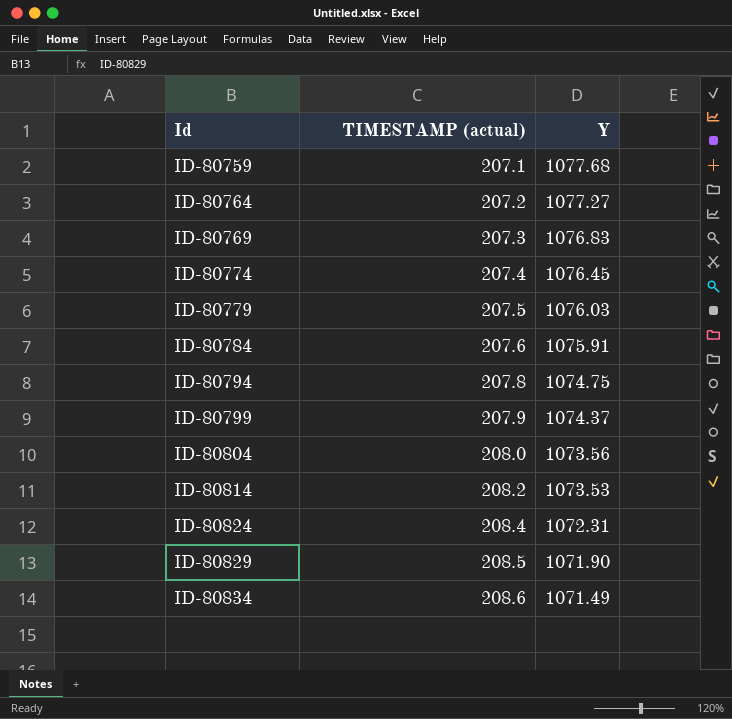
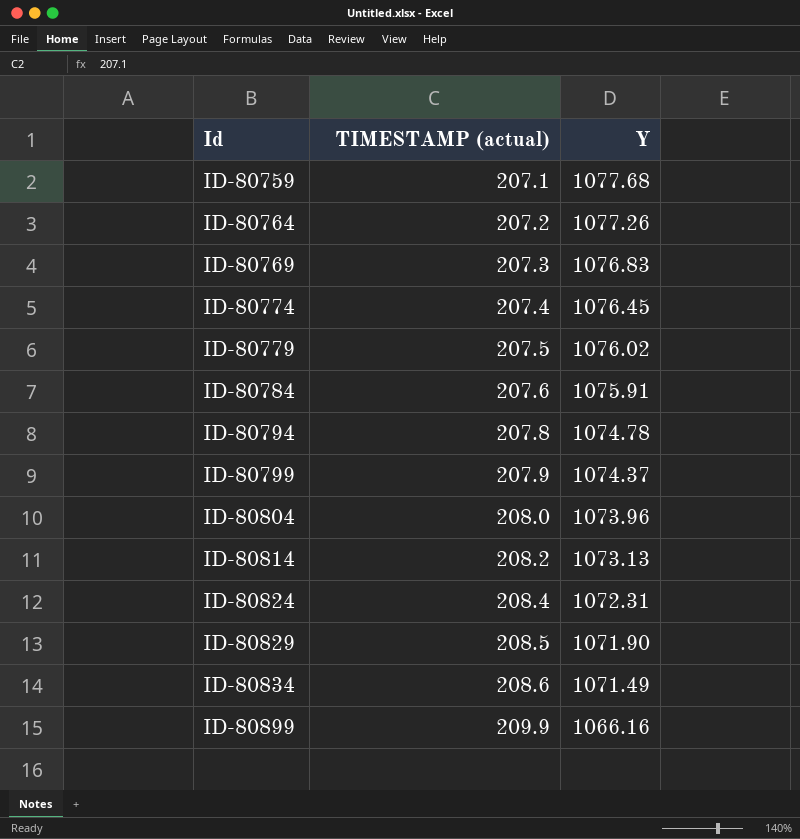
ID-80764 | Y: 1077.27 -> 1077.26
ID-80779 | Y: 1076.03 -> 1076.02
ID-80794 | Y: 1074.75 -> 1074.78
ID-80804 | Y: 1073.56 -> 1073.96
ID-80814 | Y: 1073.53 -> 1073.13
row ID-80899: none -> 209.9 | 1066.16

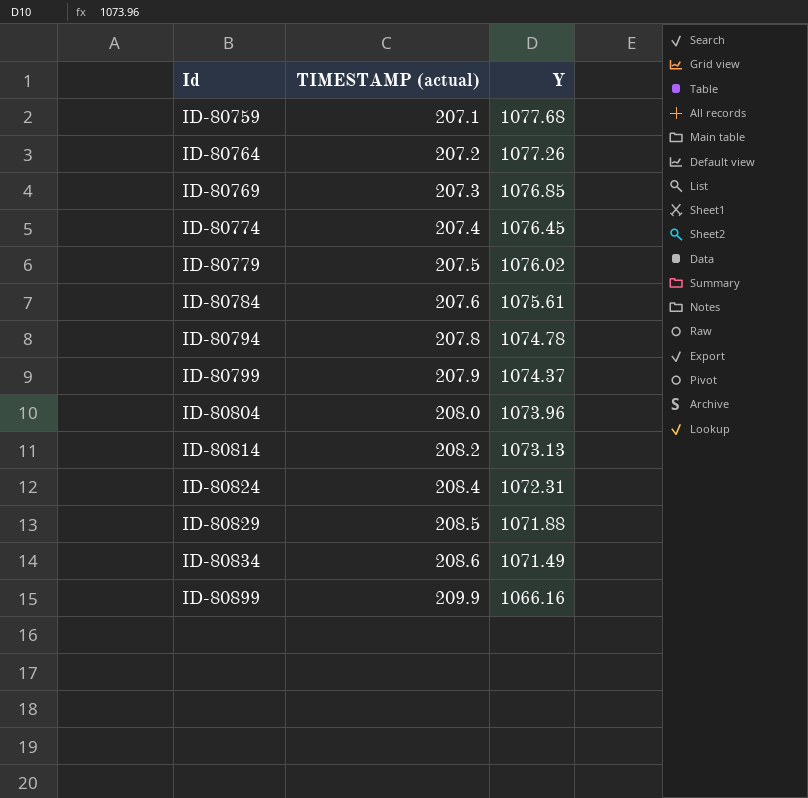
ID-80769 | Y: 1076.83 -> 1076.85
ID-80784 | Y: 1075.91 -> 1075.61
ID-80829 | Y: 1071.90 -> 1071.88

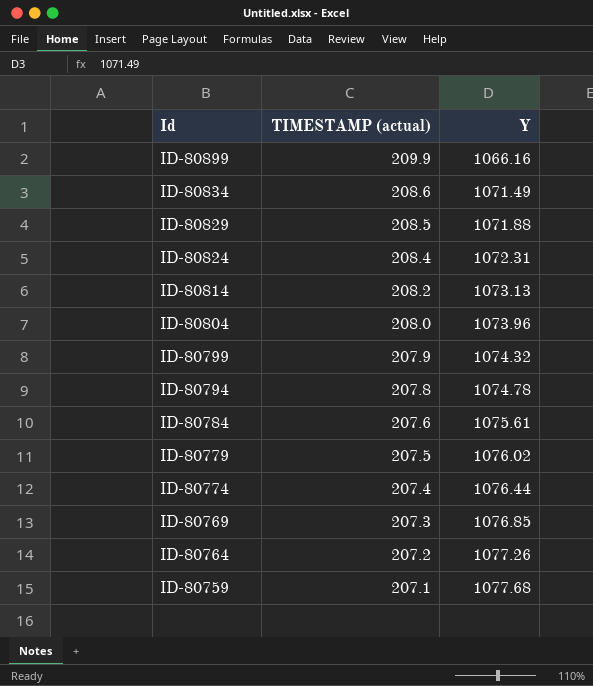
row order: Id ascending -> Id descending
ID-80799 | Y: 1074.37 -> 1074.32
ID-80774 | Y: 1076.45 -> 1076.44

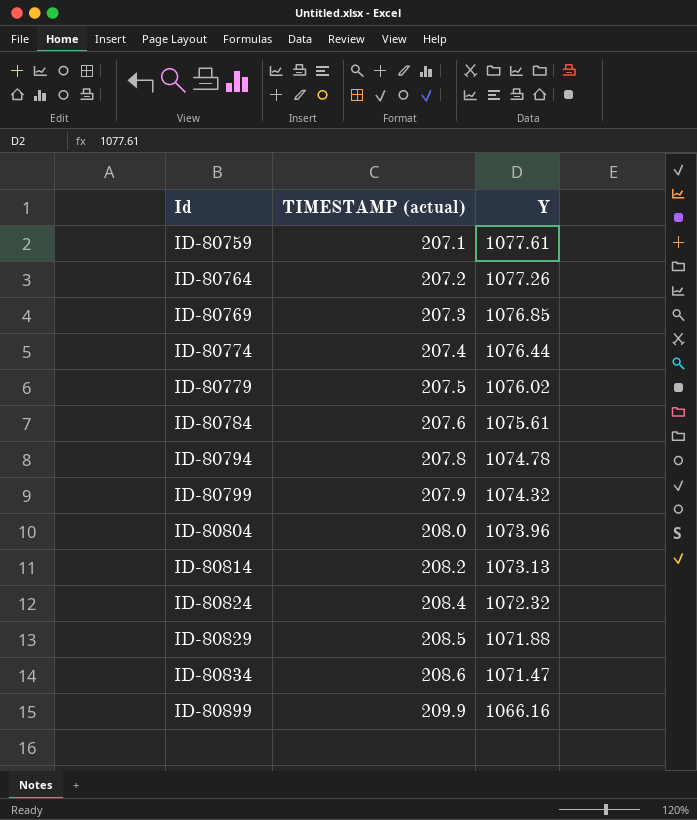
row order: Id descending -> Id ascending
ID-80759 | Y: 1077.68 -> 1077.61
ID-80824 | Y: 1072.31 -> 1072.32
ID-80834 | Y: 1071.49 -> 1071.47

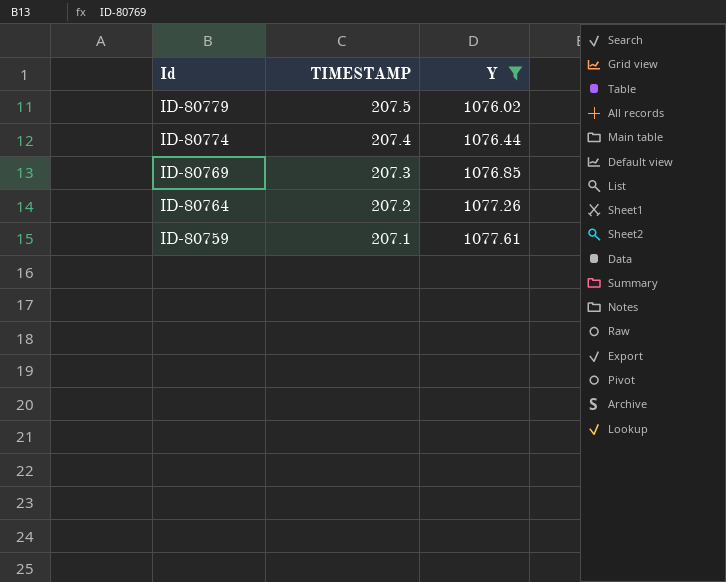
filter: none -> Y >= 1076.02
row order: Id ascending -> Id descending
column name: TIMESTAMP (actual) -> TIMESTAMP

